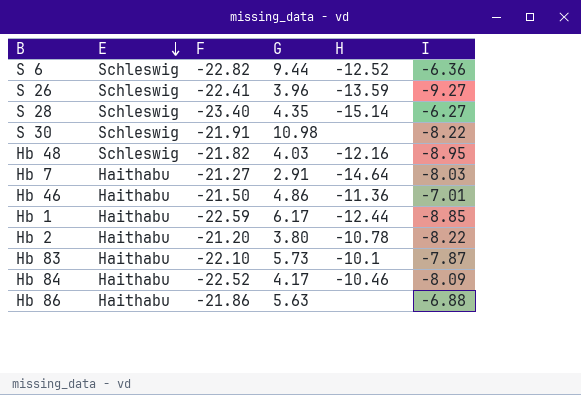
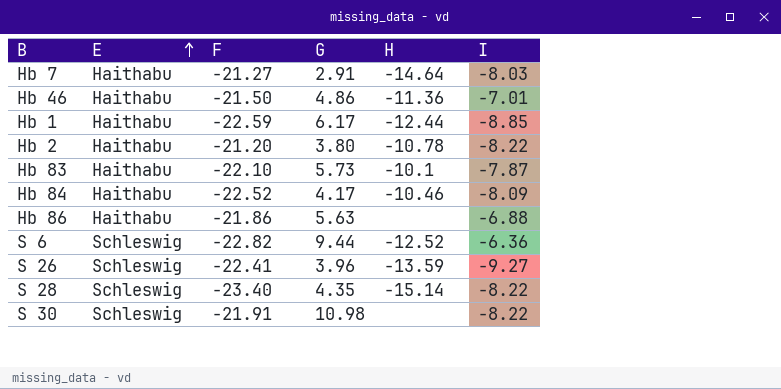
row order: E descending -> E ascending
row Hb 48: Schleswig | -21.82 | 4.03 | -12.16 | -8.95 -> none
S 28 | I: -6.27 -> -8.22

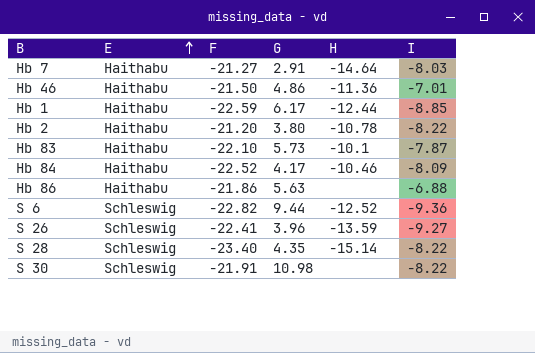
S 6 | I: -6.36 -> -9.36

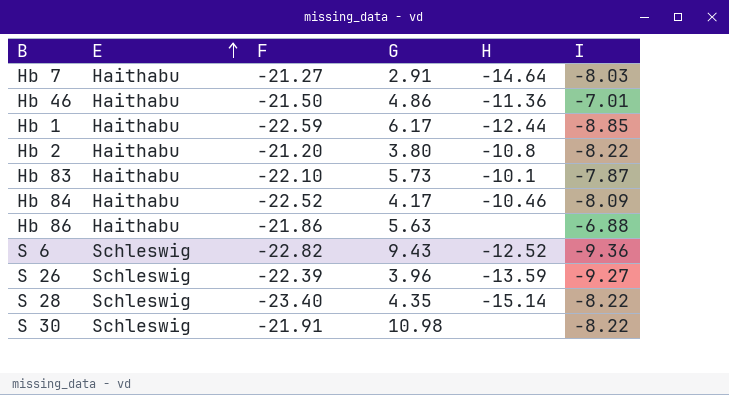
Hb 2 | H: -10.78 -> -10.8
S 6 | G: 9.44 -> 9.43
S 26 | F: -22.41 -> -22.39

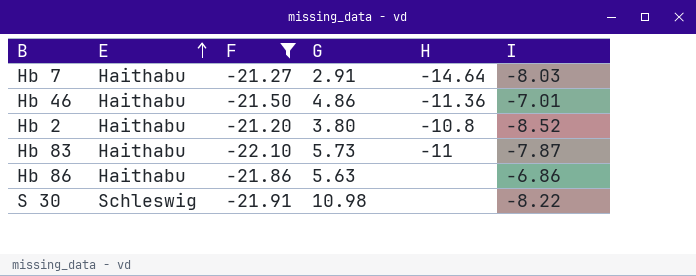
filter: none -> F >= -22.10
Hb 2 | I: -8.22 -> -8.52
Hb 83 | H: -10.1 -> -11
Hb 86 | I: -6.88 -> -6.86

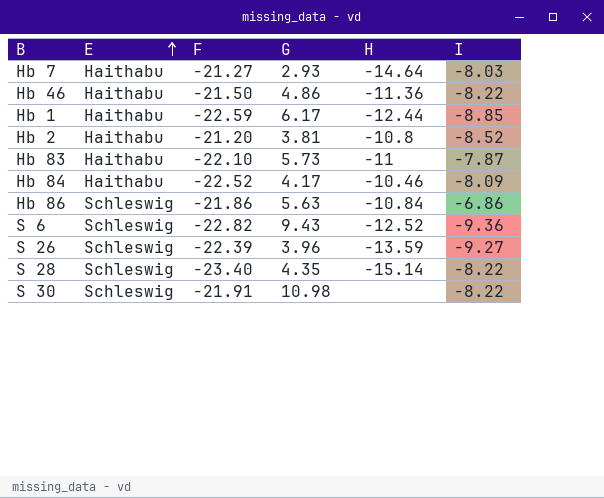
filter: F >= -22.10 -> none
Hb 7 | G: 2.91 -> 2.93
Hb 46 | I: -7.01 -> -8.22
Hb 2 | G: 3.80 -> 3.81
Hb 86 | E: Haithabu -> Schleswig
Hb 86 | H: none -> -10.84

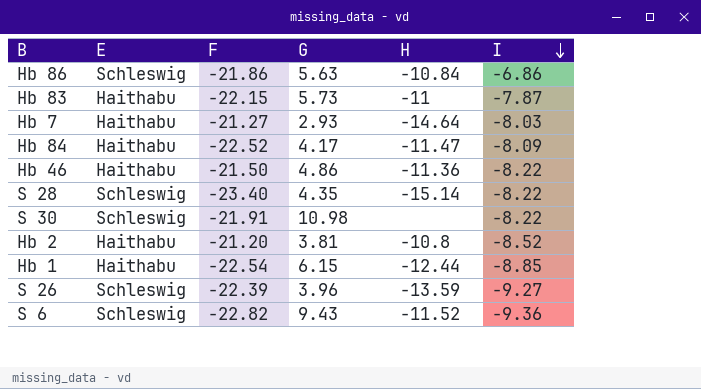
row order: E ascending -> I descending
Hb 83 | F: -22.10 -> -22.15
Hb 84 | H: -10.46 -> -11.47
Hb 1 | F: -22.59 -> -22.54
Hb 1 | G: 6.17 -> 6.15
S 6 | H: -12.52 -> -11.52

